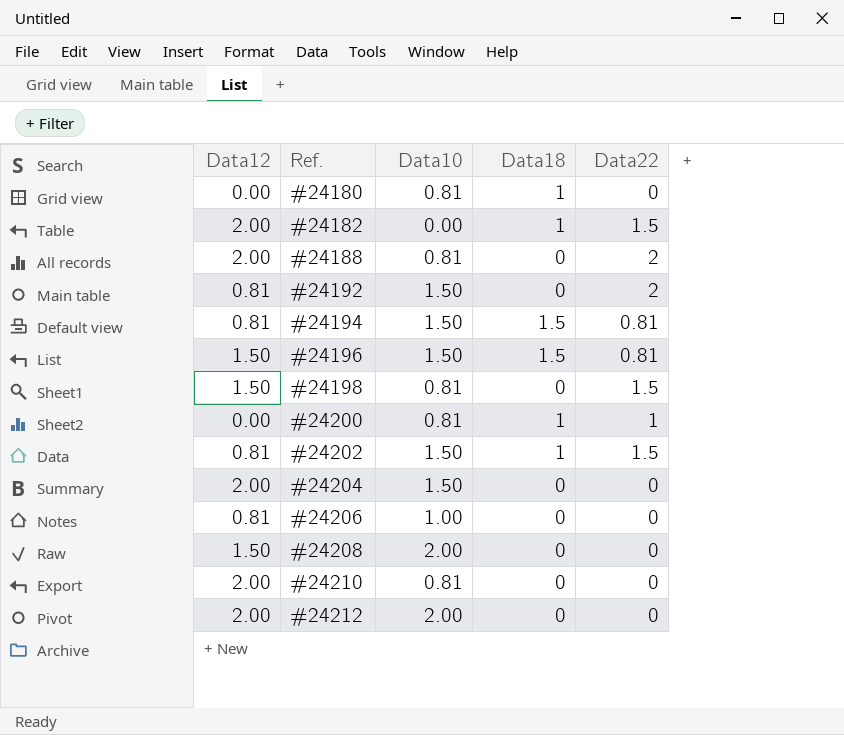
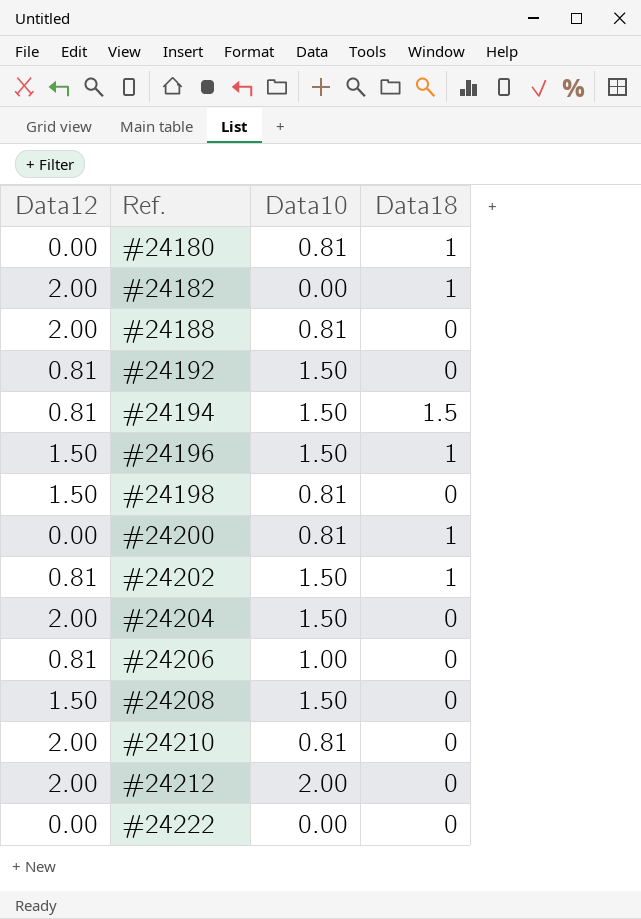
column Data22 | position: 5 -> none
#24196 | Data18: 1.5 -> 1
#24208 | Data10: 2.00 -> 1.50
row #24222: none -> 0.00 | 0.00 | 0

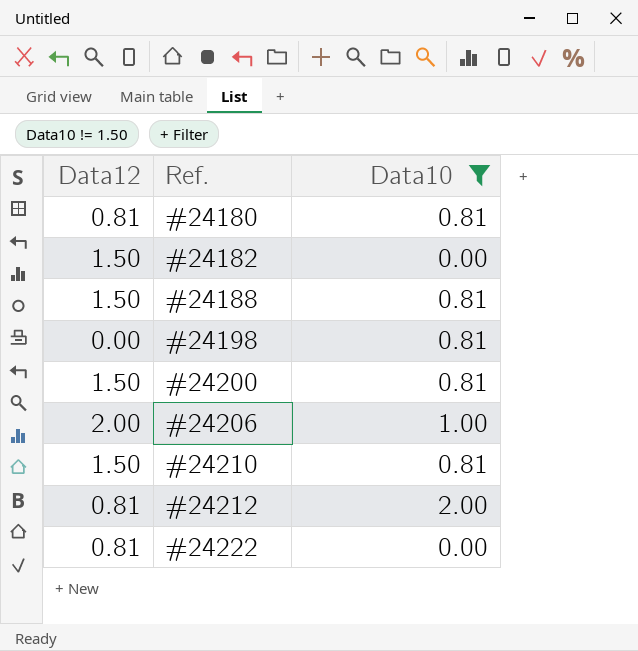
filter: none -> Data10 != 1.50
column Data18 | position: 4 -> none
#24180 | Data12: 0.00 -> 0.81
#24182 | Data12: 2.00 -> 1.50
#24188 | Data12: 2.00 -> 1.50
#24198 | Data12: 1.50 -> 0.00
#24200 | Data12: 0.00 -> 1.50
#24206 | Data12: 0.81 -> 2.00
#24210 | Data12: 2.00 -> 1.50
#24212 | Data12: 2.00 -> 0.81
#24222 | Data12: 0.00 -> 0.81

